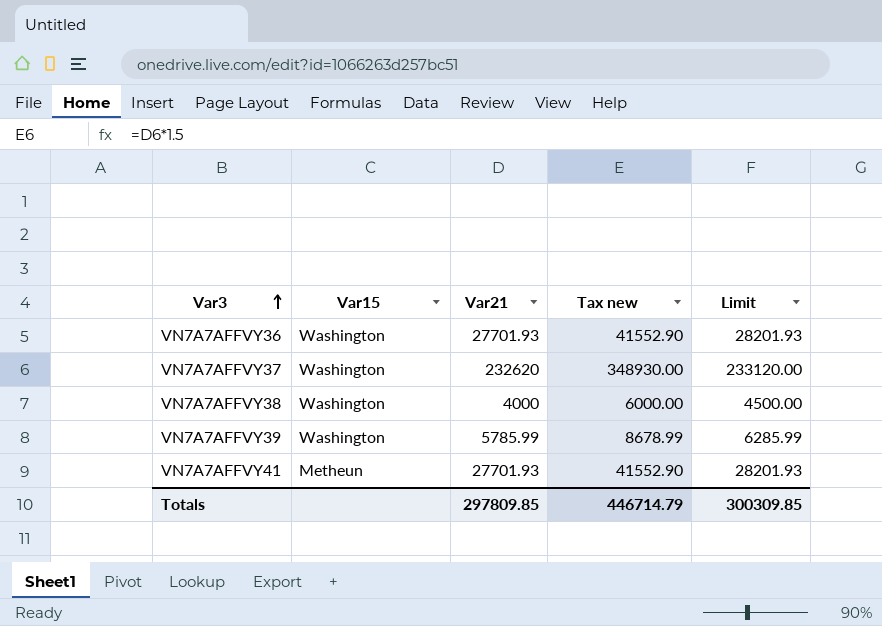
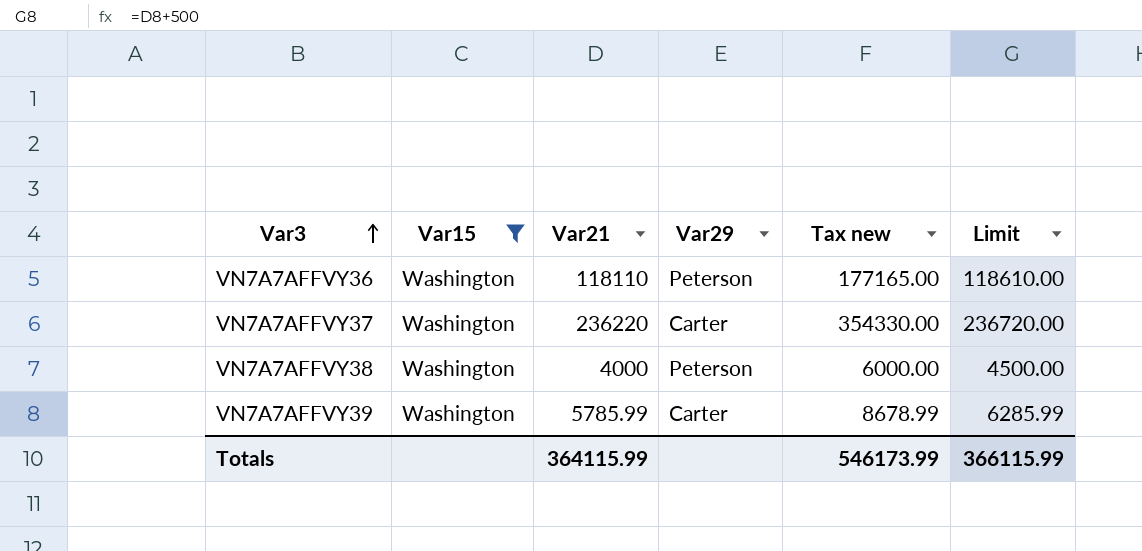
filter: none -> Var15 = Washington
column Var29 | position: none -> 4
VN7A7AFFVY36 | Var21: 27701.93 -> 118110
VN7A7AFFVY36 | Tax new: 41552.90 -> 177165.00
VN7A7AFFVY36 | Limit: 28201.93 -> 118610.00
VN7A7AFFVY37 | Var21: 232620 -> 236220
VN7A7AFFVY37 | Tax new: 348930.00 -> 354330.00
VN7A7AFFVY37 | Limit: 233120.00 -> 236720.00
Totals | Var21: 297809.85 -> 364115.99
Totals | Tax new: 446714.79 -> 546173.99
Totals | Limit: 300309.85 -> 366115.99

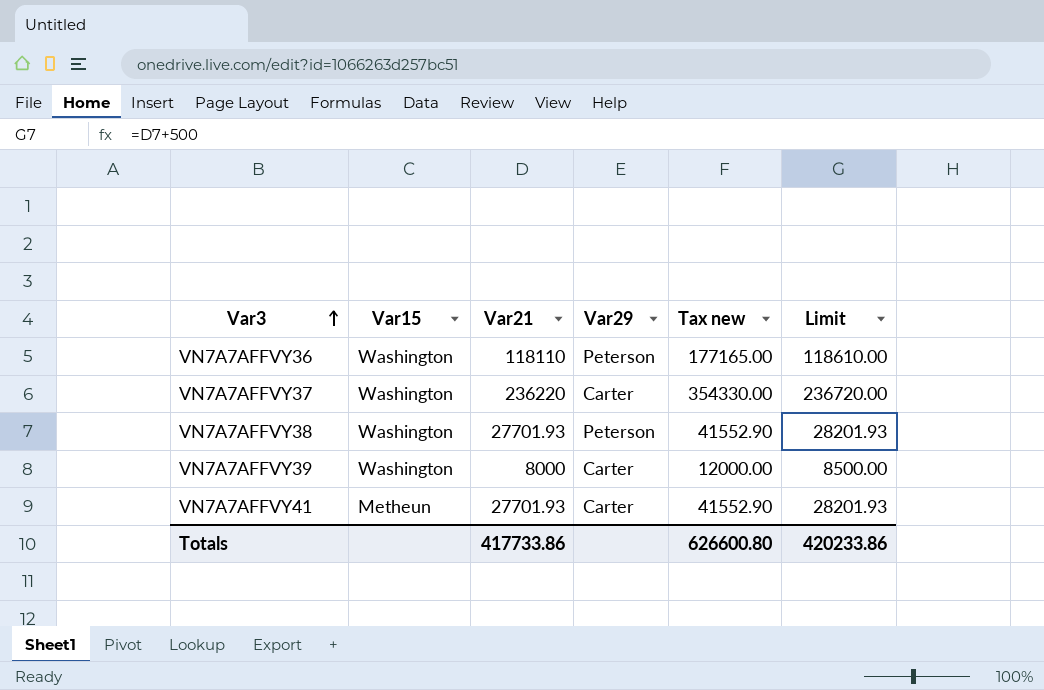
filter: Var15 = Washington -> none
VN7A7AFFVY38 | Var21: 4000 -> 27701.93
VN7A7AFFVY38 | Tax new: 6000.00 -> 41552.90
VN7A7AFFVY38 | Limit: 4500.00 -> 28201.93
VN7A7AFFVY39 | Var21: 5785.99 -> 8000
VN7A7AFFVY39 | Tax new: 8678.99 -> 12000.00
VN7A7AFFVY39 | Limit: 6285.99 -> 8500.00
Totals | Var21: 364115.99 -> 417733.86
Totals | Tax new: 546173.99 -> 626600.80
Totals | Limit: 366115.99 -> 420233.86

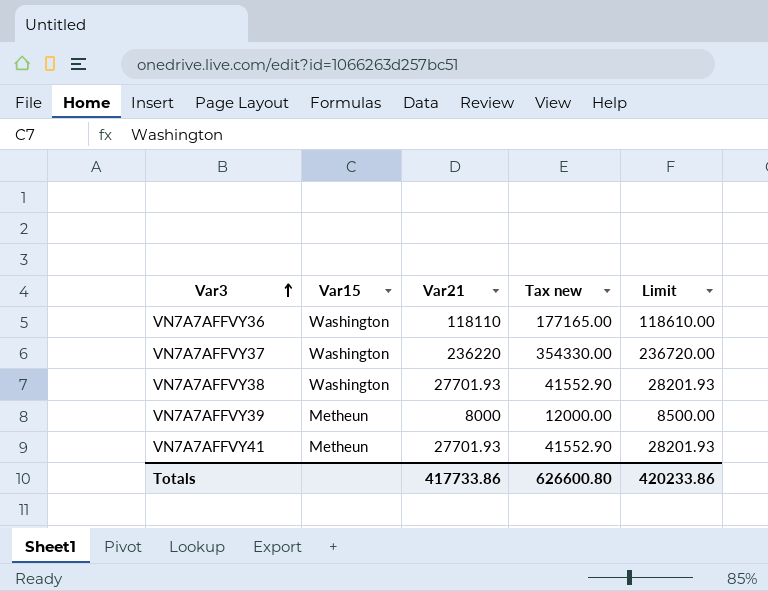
column Var29 | position: 4 -> none
VN7A7AFFVY39 | Var15: Washington -> Metheun

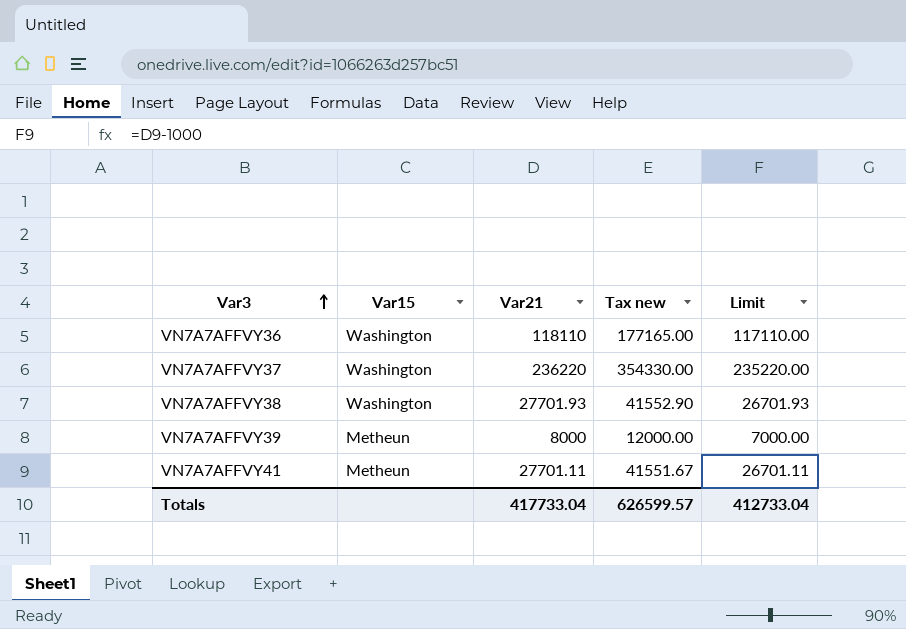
column Limit | formula: [Var21] + 500 -> [Var21] - 1000
VN7A7AFFVY41 | Var21: 27701.93 -> 27701.11
VN7A7AFFVY41 | Tax new: 41552.90 -> 41551.67
Totals | Var21: 417733.86 -> 417733.04
Totals | Tax new: 626600.80 -> 626599.57
Totals | Limit: 420233.86 -> 412733.04

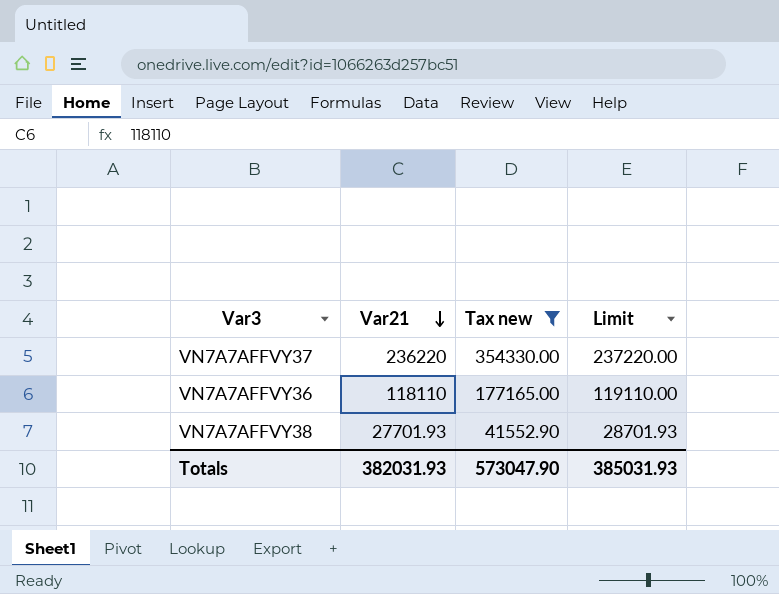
filter: none -> Tax new >= 41552.90
row order: Var3 ascending -> Var21 descending
column Var15 | position: 2 -> none
column Limit | formula: [Var21] - 1000 -> [Var21] + 1000
Totals | Var21: 417733.04 -> 382031.93
Totals | Tax new: 626599.57 -> 573047.90
Totals | Limit: 412733.04 -> 385031.93

